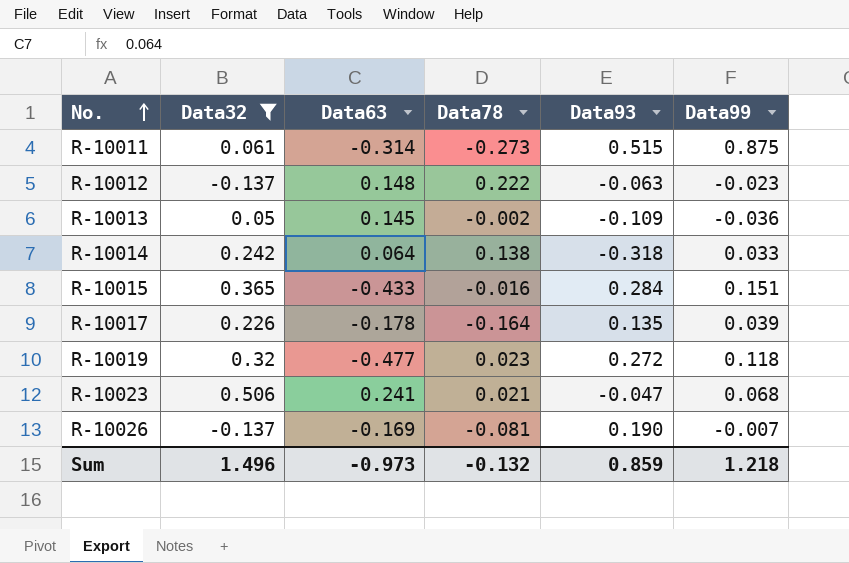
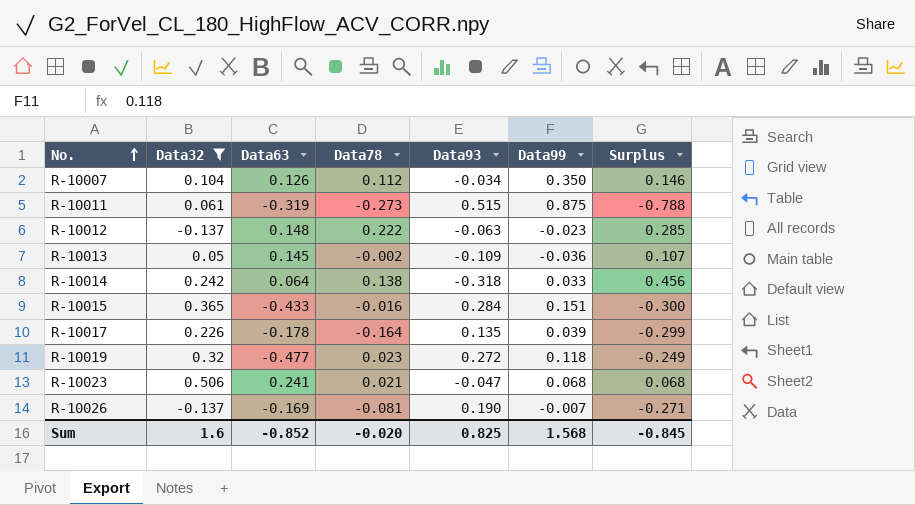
column Surplus | formula: none -> [Data78] - [Data93]
row R-10007: none -> 0.104 | 0.126 | 0.112 | -0.034 | 0.350 | 0.146
R-10011 | Data63: -0.314 -> -0.319
Sum | Data32: 1.496 -> 1.6
Sum | Data63: -0.973 -> -0.852
Sum | Data78: -0.132 -> -0.020
Sum | Data93: 0.859 -> 0.825
Sum | Data99: 1.218 -> 1.568

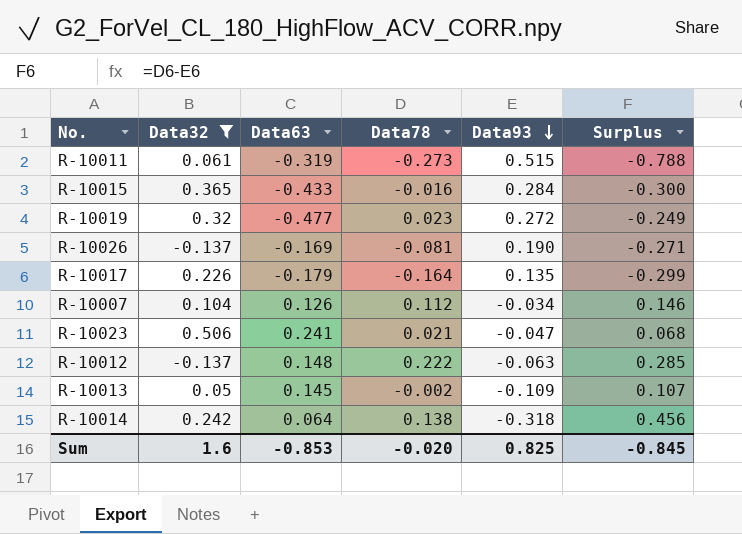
row order: No. ascending -> Data93 descending
column Data99 | position: 6 -> none
R-10017 | Data63: -0.178 -> -0.179
Sum | Data63: -0.852 -> -0.853

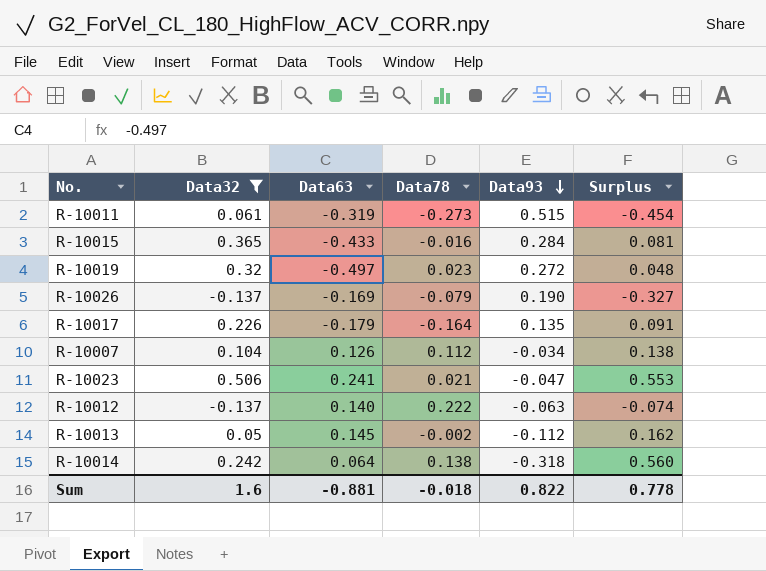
column Surplus | formula: [Data78] - [Data93] -> [Data32] - [Data93]
R-10019 | Data63: -0.477 -> -0.497
R-10026 | Data78: -0.081 -> -0.079
R-10012 | Data63: 0.148 -> 0.140
R-10013 | Data93: -0.109 -> -0.112
Sum | Data63: -0.853 -> -0.881
Sum | Data78: -0.020 -> -0.018
Sum | Data93: 0.825 -> 0.822
Sum | Surplus: -0.845 -> 0.778

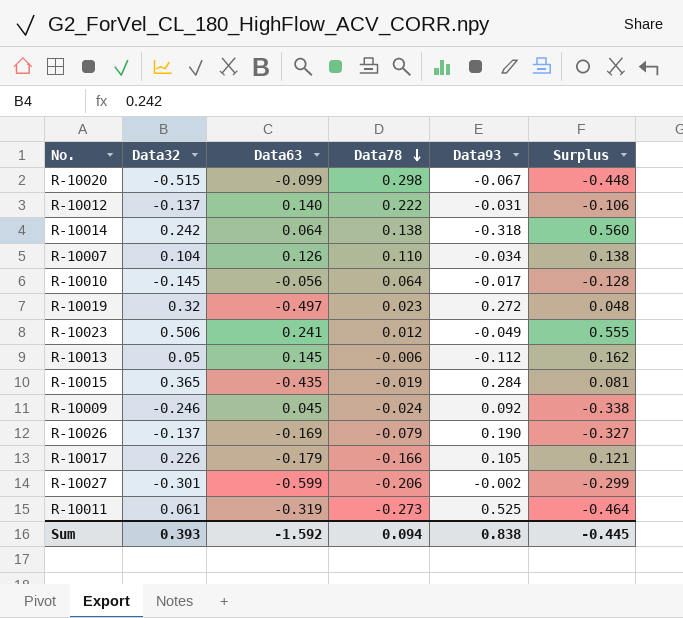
filter: Data32 >= -0.137 -> none
row order: Data93 descending -> Data78 descending
R-10012 | Data93: -0.063 -> -0.031
R-10012 | Surplus: -0.074 -> -0.106
R-10007 | Data78: 0.112 -> 0.110
R-10023 | Data78: 0.021 -> 0.012
R-10023 | Data93: -0.047 -> -0.049
R-10023 | Surplus: 0.553 -> 0.555
R-10013 | Data78: -0.002 -> -0.006
R-10015 | Data63: -0.433 -> -0.435
R-10015 | Data78: -0.016 -> -0.019
R-10017 | Data78: -0.164 -> -0.166
R-10017 | Data93: 0.135 -> 0.105
R-10017 | Surplus: 0.091 -> 0.121
R-10011 | Data93: 0.515 -> 0.525
R-10011 | Surplus: -0.454 -> -0.464
Sum | Data32: 1.6 -> 0.393
Sum | Data63: -0.881 -> -1.592
Sum | Data78: -0.018 -> 0.094
Sum | Data93: 0.822 -> 0.838
Sum | Surplus: 0.778 -> -0.445

